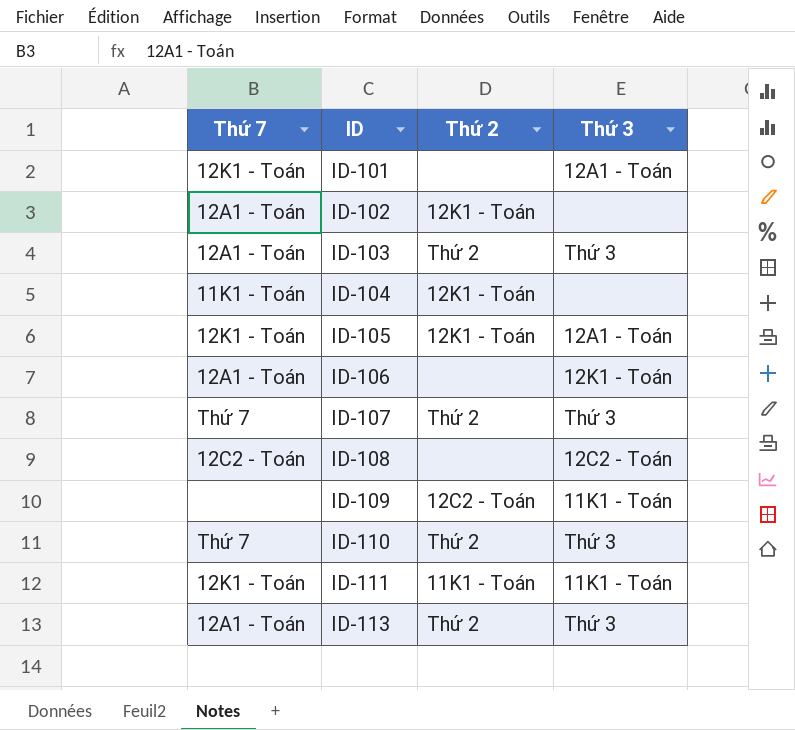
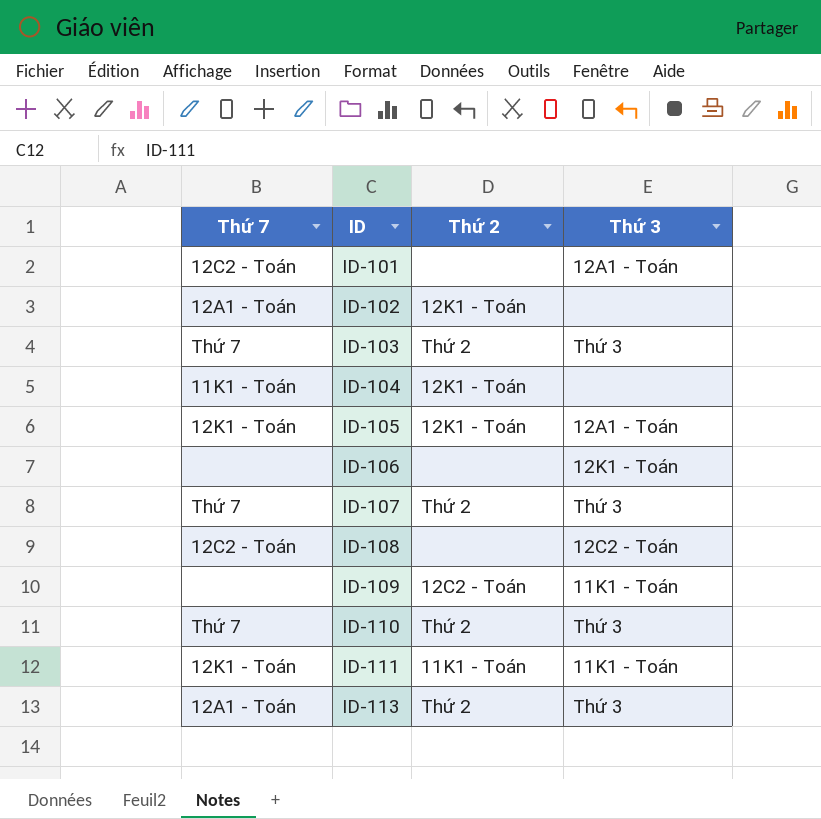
ID-101 | Thứ 7: 12K1 - Toán -> 12C2 - Toán
ID-103 | Thứ 7: 12A1 - Toán -> Thứ 7
ID-106 | Thứ 7: 12A1 - Toán -> none

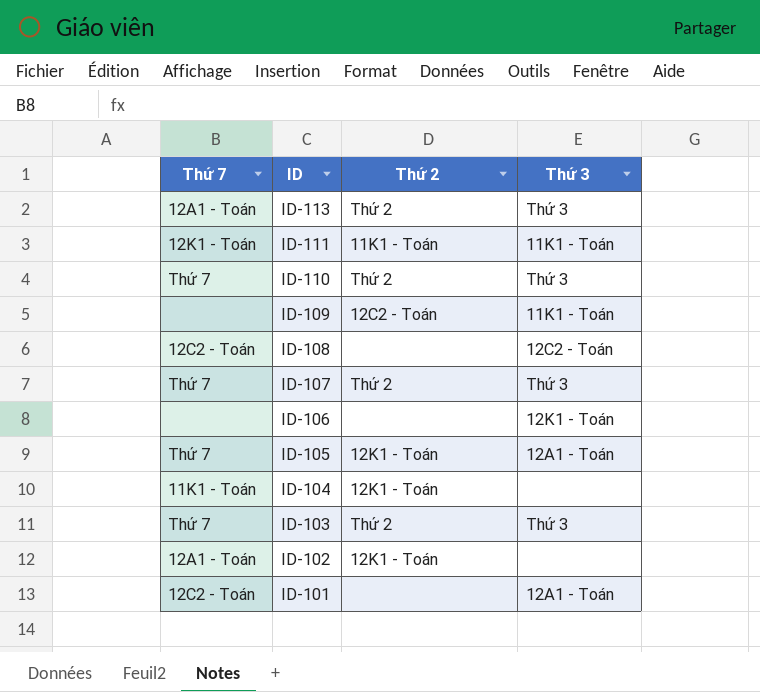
row order: ID ascending -> ID descending
ID-105 | Thứ 7: 12K1 - Toán -> Thứ 7

